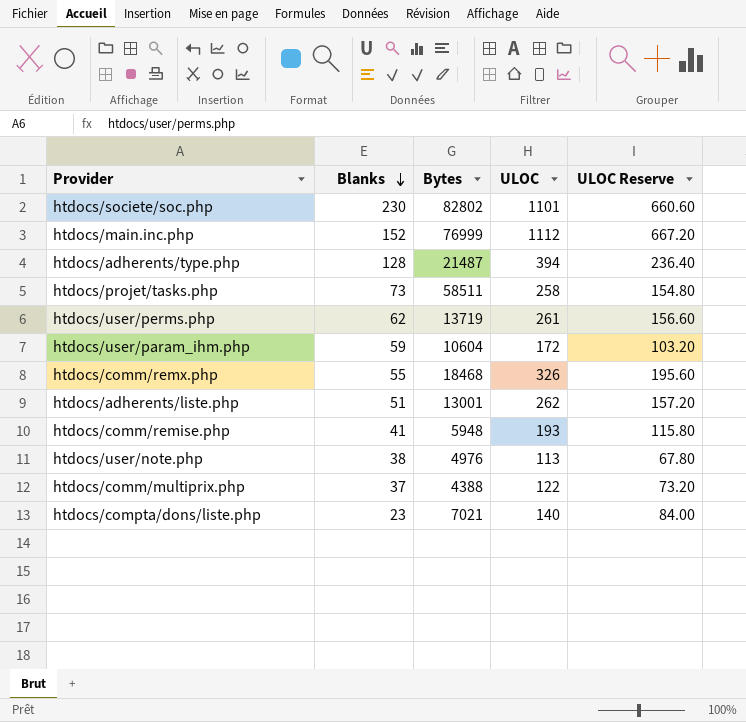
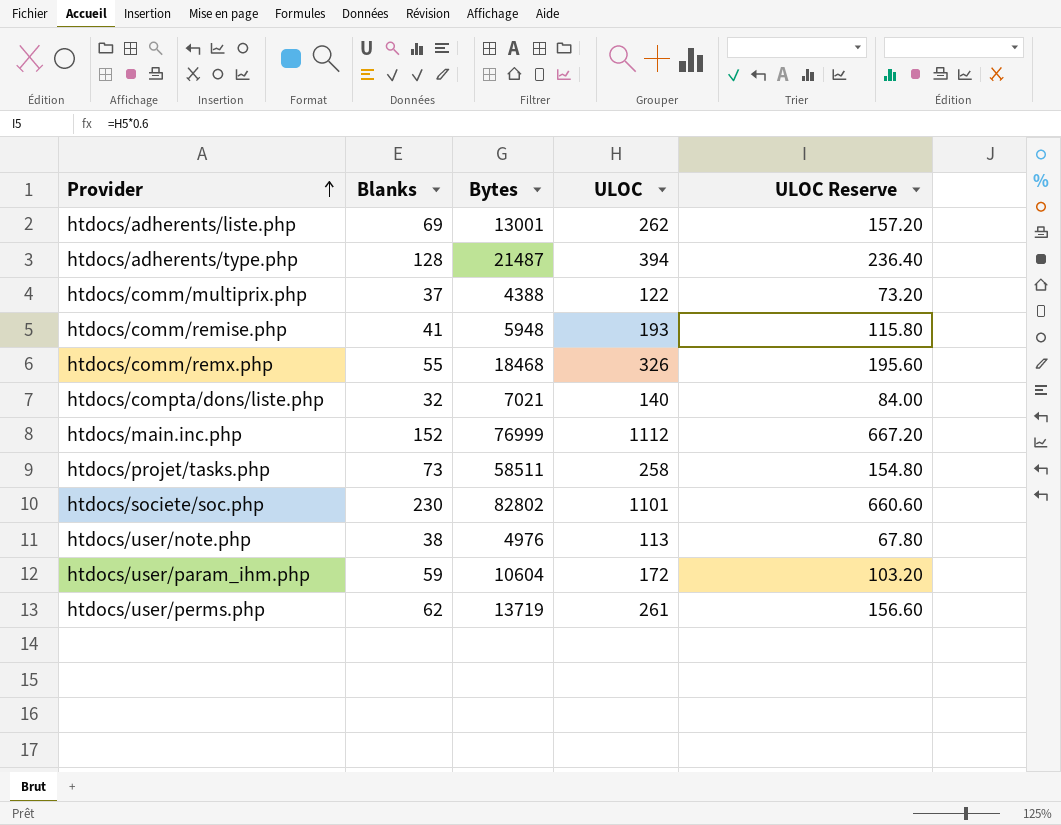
row order: Blanks descending -> Provider ascending
htdocs/adherents/liste.php | Blanks: 51 -> 69
htdocs/compta/dons/liste.php | Blanks: 23 -> 32

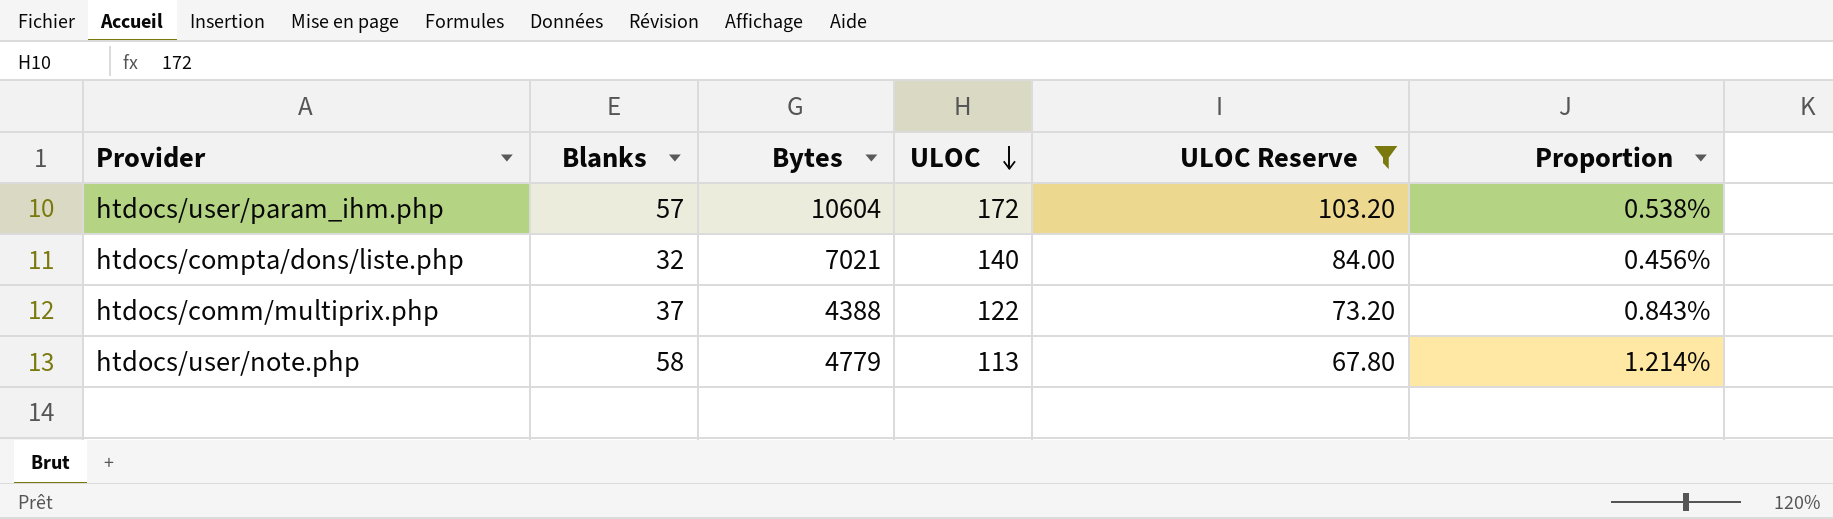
filter: none -> ULOC Reserve <= 103.20
row order: Provider ascending -> ULOC descending
column Proportion | formula: none -> [Blanks] / [Bytes]
htdocs/user/param_ihm.php | Blanks: 59 -> 57
htdocs/user/note.php | Blanks: 38 -> 58
htdocs/user/note.php | Bytes: 4976 -> 4779

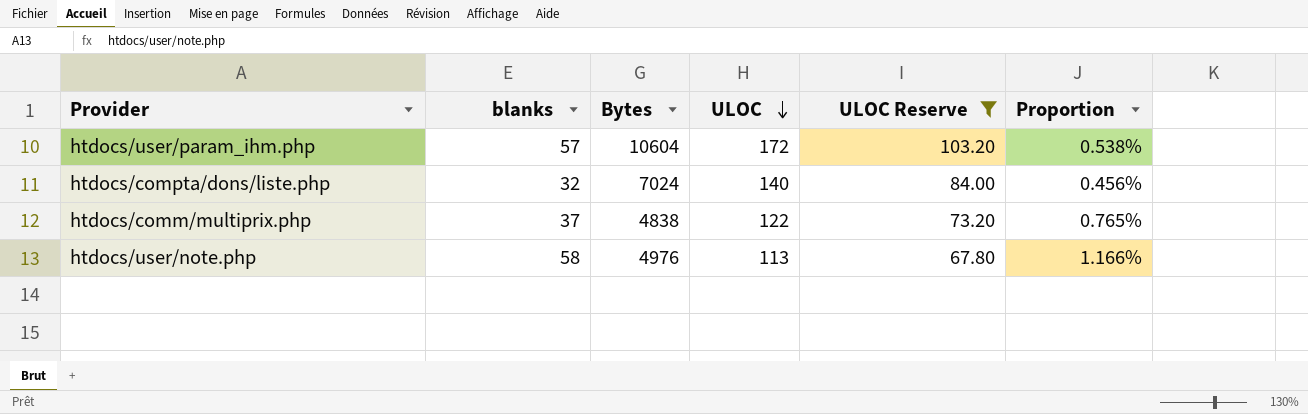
column name: Blanks -> blanks
htdocs/compta/dons/liste.php | Bytes: 7021 -> 7024
htdocs/comm/multiprix.php | Bytes: 4388 -> 4838
htdocs/comm/multiprix.php | Proportion: 0.843% -> 0.765%
htdocs/user/note.php | Bytes: 4779 -> 4976
htdocs/user/note.php | Proportion: 1.214% -> 1.166%

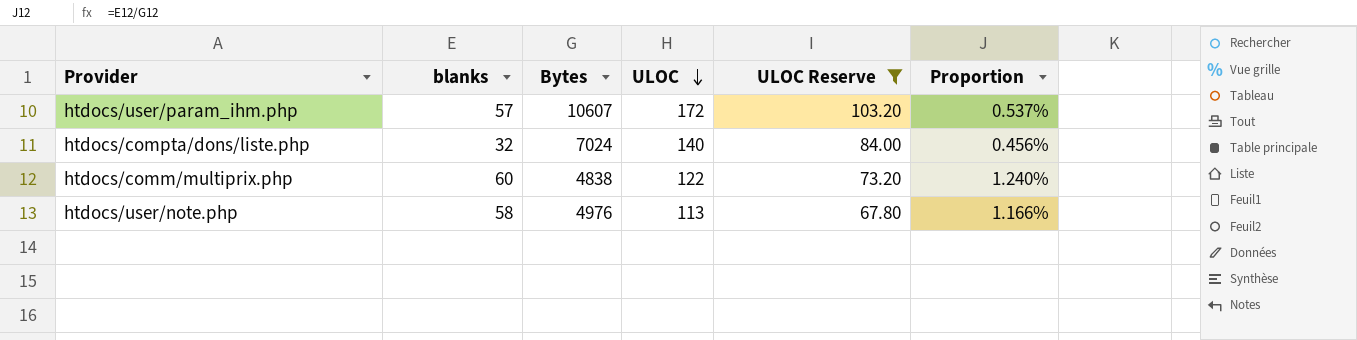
htdocs/user/param_ihm.php | Bytes: 10604 -> 10607
htdocs/user/param_ihm.php | Proportion: 0.538% -> 0.537%
htdocs/comm/multiprix.php | blanks: 37 -> 60
htdocs/comm/multiprix.php | Proportion: 0.765% -> 1.240%

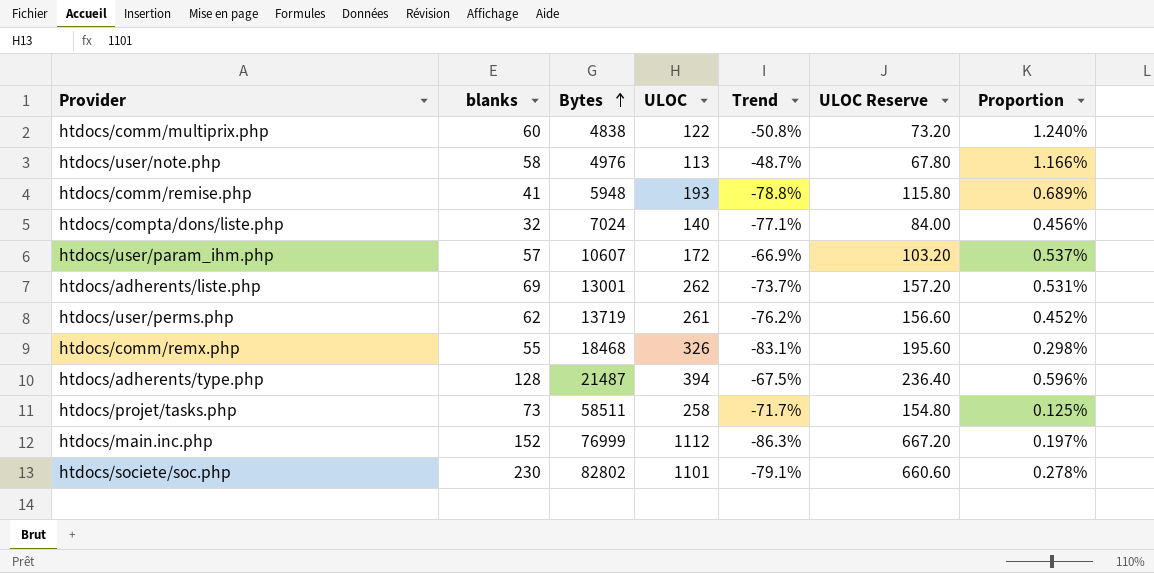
filter: ULOC Reserve <= 103.20 -> none
row order: ULOC descending -> Bytes ascending
column Trend | formula: none -> ([blanks] - [ULOC]) / [ULOC]

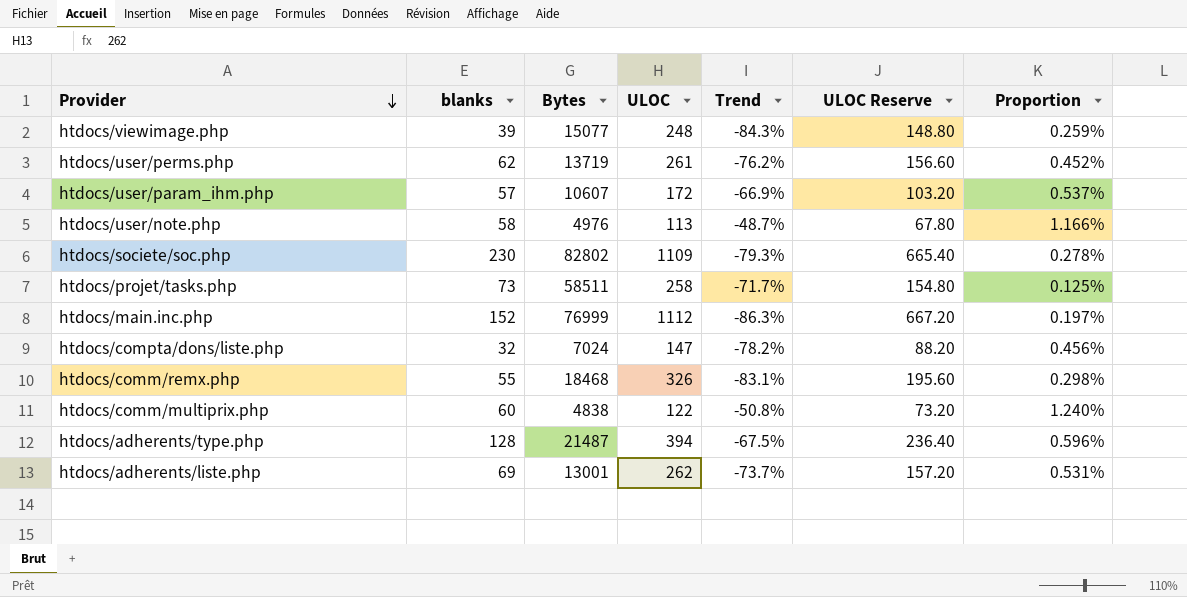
row order: Bytes ascending -> Provider descending
row htdocs/comm/remise.php: 41 | 5948 | 193 | -78.8% | 115.80 | 0.689% -> none
row htdocs/viewimage.php: none -> 39 | 15077 | 248 | -84.3% | 148.80 | 0.259%
htdocs/societe/soc.php | ULOC: 1101 -> 1109
htdocs/societe/soc.php | Trend: -79.1% -> -79.3%
htdocs/societe/soc.php | ULOC Reserve: 660.60 -> 665.40
htdocs/compta/dons/liste.php | ULOC: 140 -> 147
htdocs/compta/dons/liste.php | Trend: -77.1% -> -78.2%
htdocs/compta/dons/liste.php | ULOC Reserve: 84.00 -> 88.20

